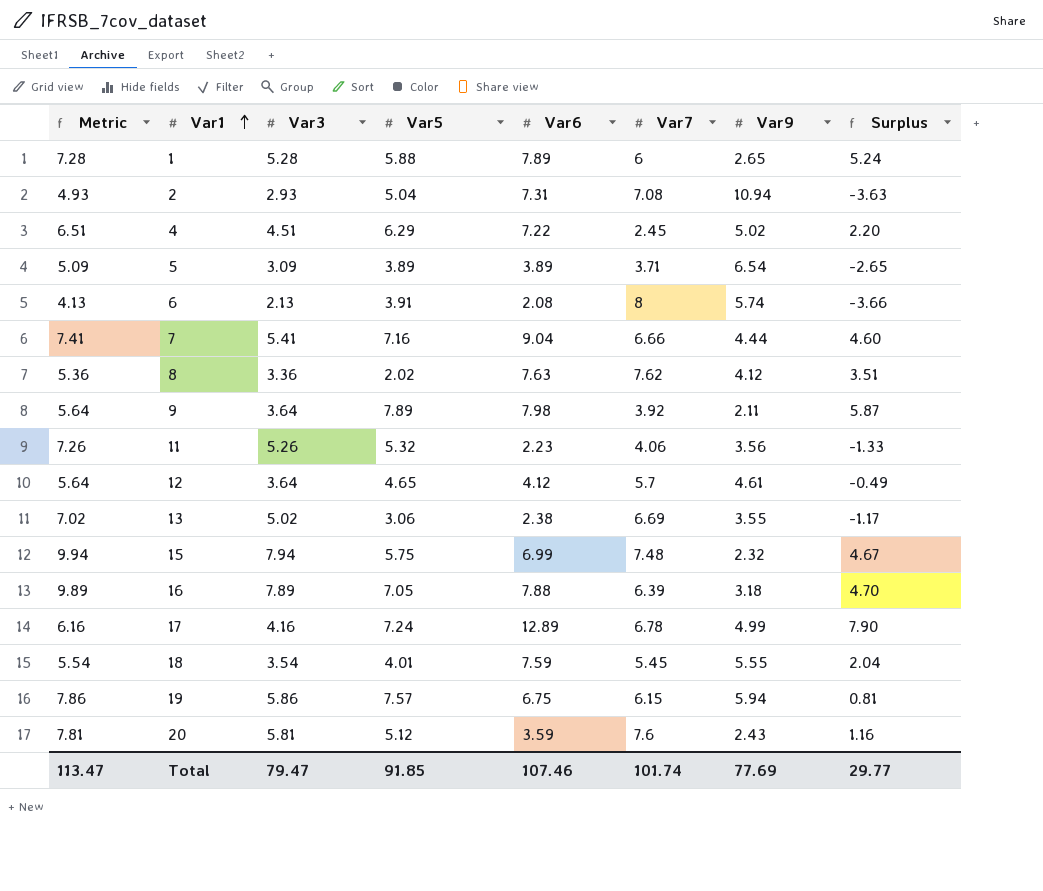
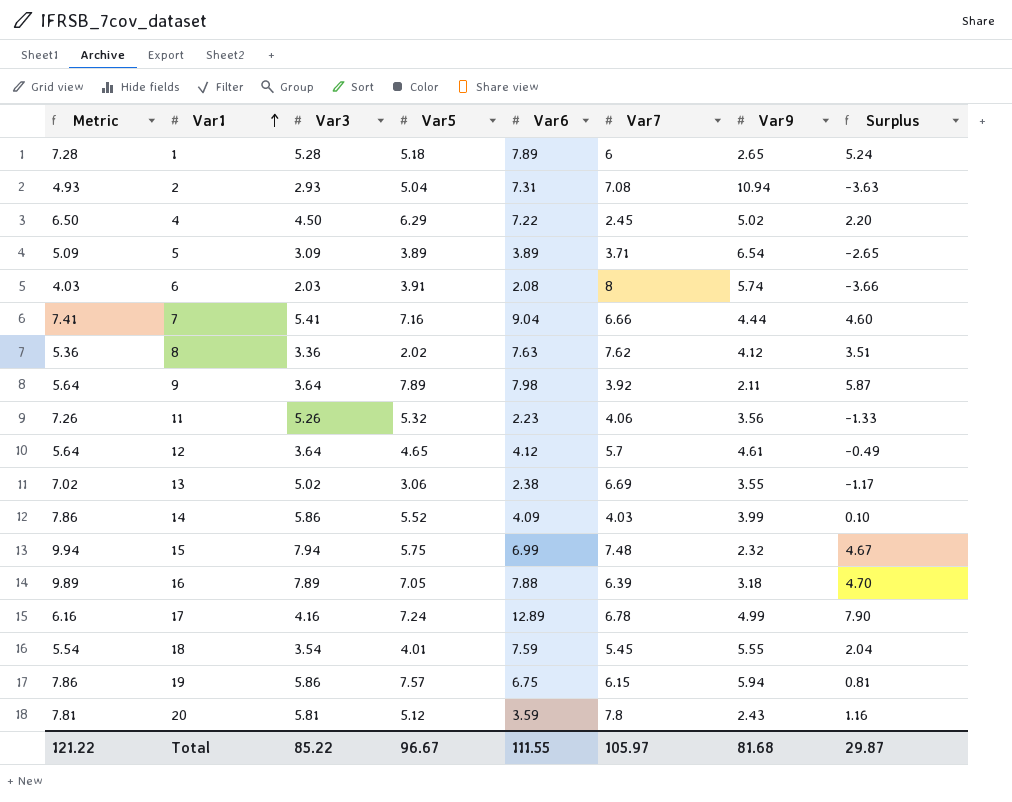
1 | Var5: 5.88 -> 5.18
4 | Metric: 6.51 -> 6.50
4 | Var3: 4.51 -> 4.50
6 | Metric: 4.13 -> 4.03
6 | Var3: 2.13 -> 2.03
row 14: none -> 7.86 | 5.86 | 5.52 | 4.09 | 4.03 | 3.99 | 0.10
20 | Var7: 7.6 -> 7.8
Total | Metric: 113.47 -> 121.22
Total | Var3: 79.47 -> 85.22
Total | Var5: 91.85 -> 96.67
Total | Var6: 107.46 -> 111.55
Total | Var7: 101.74 -> 105.97
Total | Var9: 77.69 -> 81.68
Total | Surplus: 29.77 -> 29.87

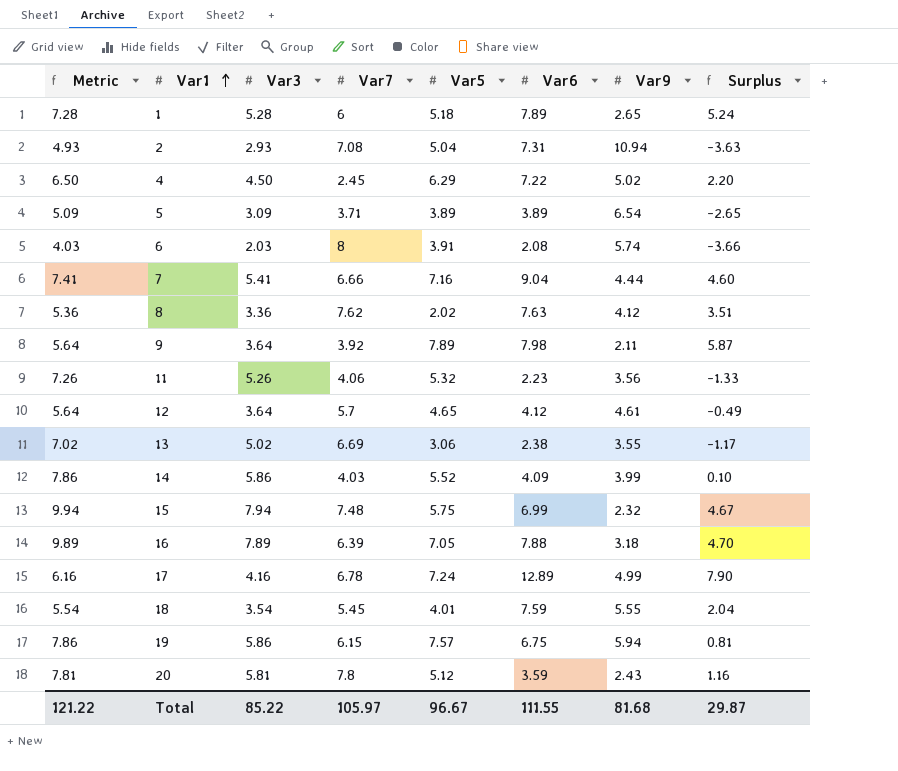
column Var7 | position: 6 -> 4

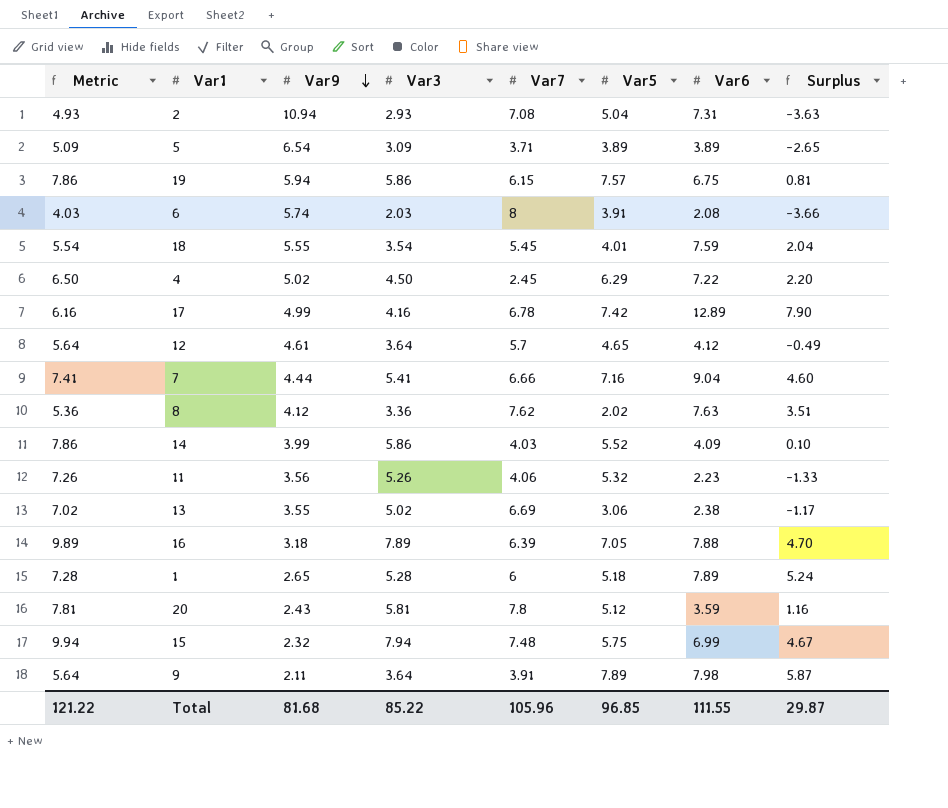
row order: Var1 ascending -> Var9 descending
column Var9 | position: 7 -> 3
17 | Var5: 7.24 -> 7.42
9 | Var7: 3.92 -> 3.91
Total | Var7: 105.97 -> 105.96
Total | Var5: 96.67 -> 96.85

